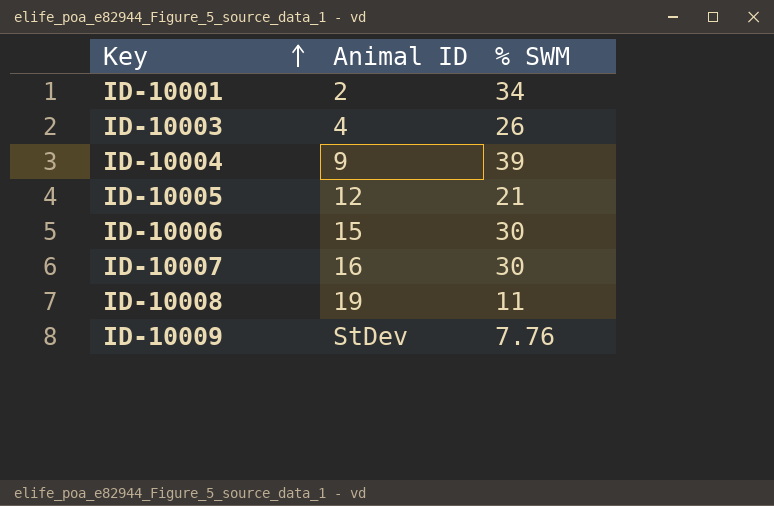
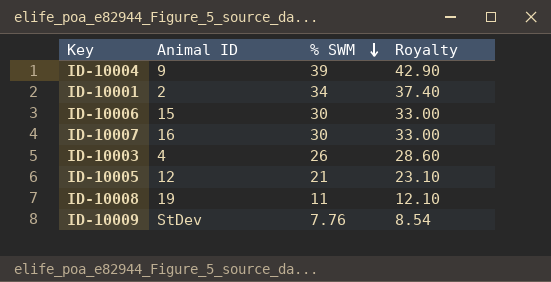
row order: Key ascending -> % SWM descending
column Royalty | formula: none -> [% SWM] * 1.1

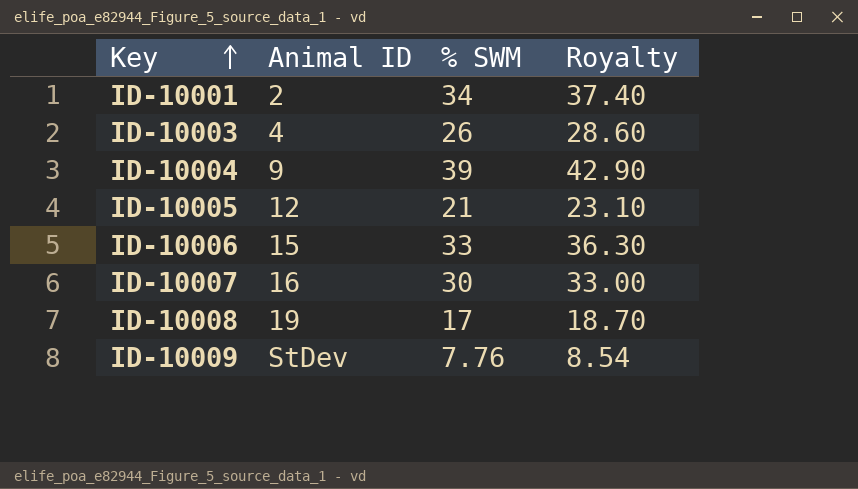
row order: % SWM descending -> Key ascending
ID-10006 | % SWM: 30 -> 33
ID-10006 | Royalty: 33.00 -> 36.30
ID-10008 | % SWM: 11 -> 17
ID-10008 | Royalty: 12.10 -> 18.70

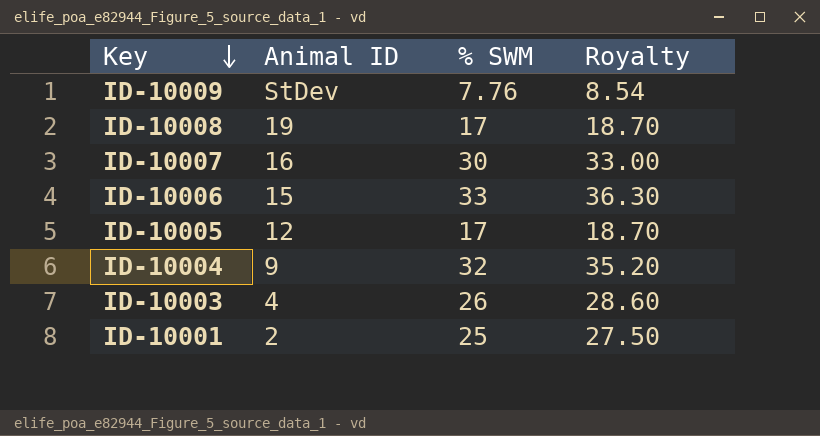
row order: Key ascending -> Key descending
ID-10005 | % SWM: 21 -> 17
ID-10005 | Royalty: 23.10 -> 18.70
ID-10004 | % SWM: 39 -> 32
ID-10004 | Royalty: 42.90 -> 35.20
ID-10001 | % SWM: 34 -> 25
ID-10001 | Royalty: 37.40 -> 27.50

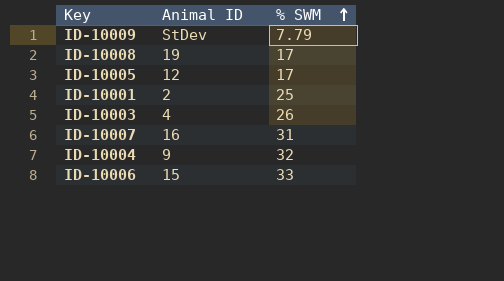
row order: Key descending -> % SWM ascending
column Royalty | formula: [% SWM] * 1.1 -> none
ID-10009 | % SWM: 7.76 -> 7.79
ID-10007 | % SWM: 30 -> 31

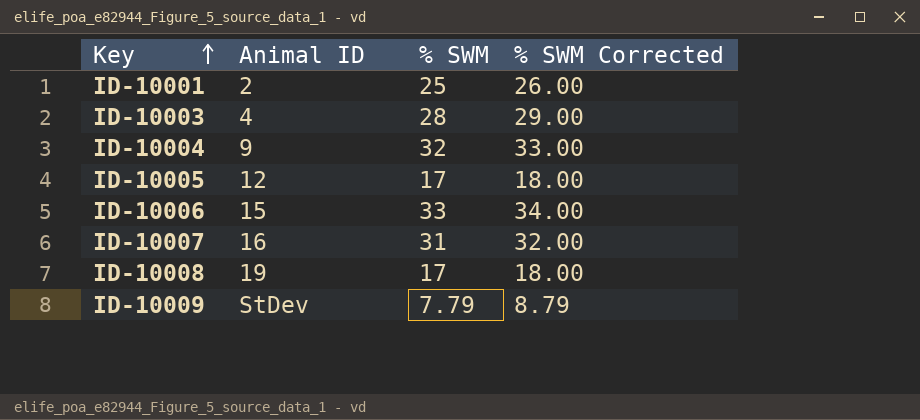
row order: % SWM ascending -> Key ascending
column % SWM Corrected | formula: none -> [% SWM] + 1
ID-10003 | % SWM: 26 -> 28

